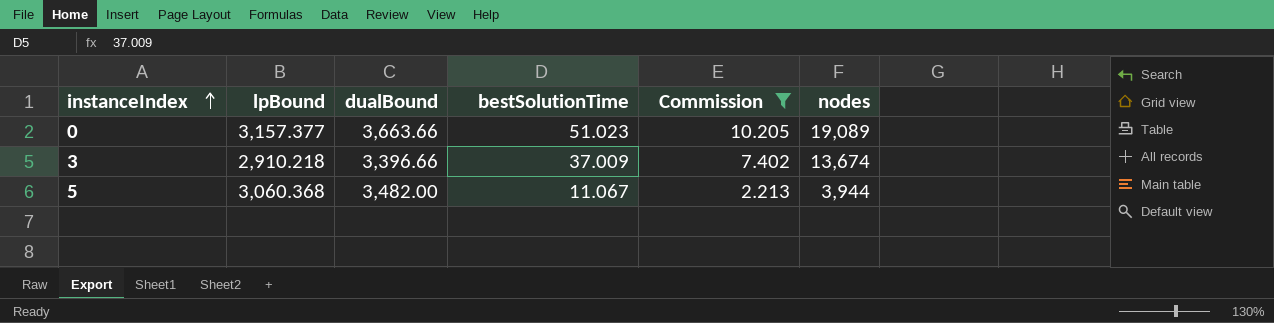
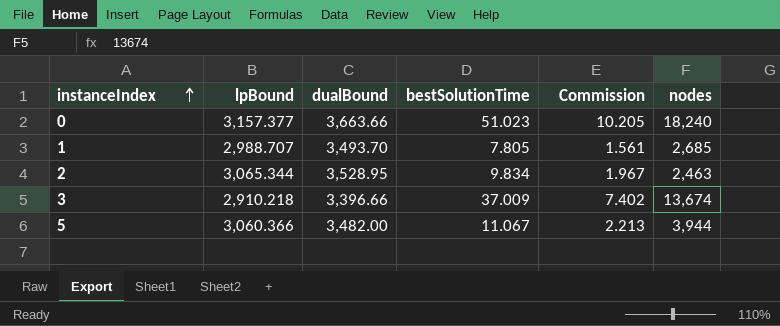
filter: Commission >= 2.213 -> none
0 | nodes: 19,089 -> 18,240
5 | lpBound: 3,060.368 -> 3,060.366

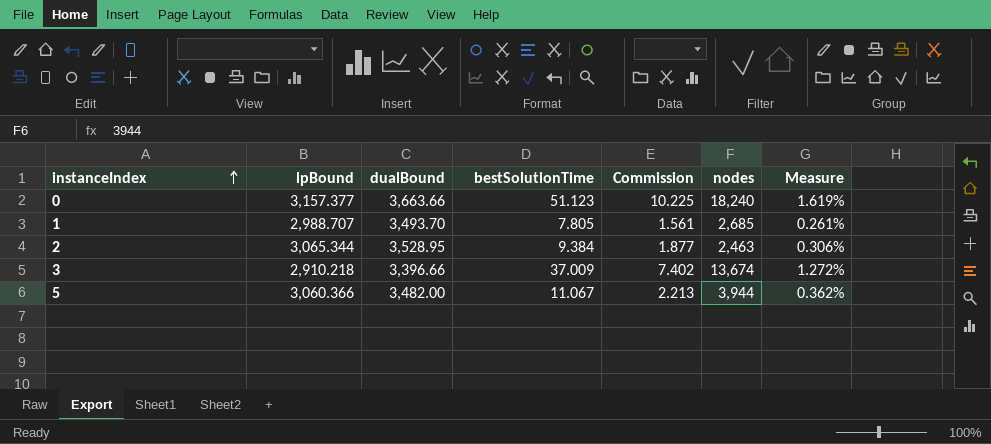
column Measure | formula: none -> [bestSolutionTime] / [lpBound]
0 | bestSolutionTime: 51.023 -> 51.123
0 | Commission: 10.205 -> 10.225
2 | bestSolutionTime: 9.834 -> 9.384
2 | Commission: 1.967 -> 1.877

